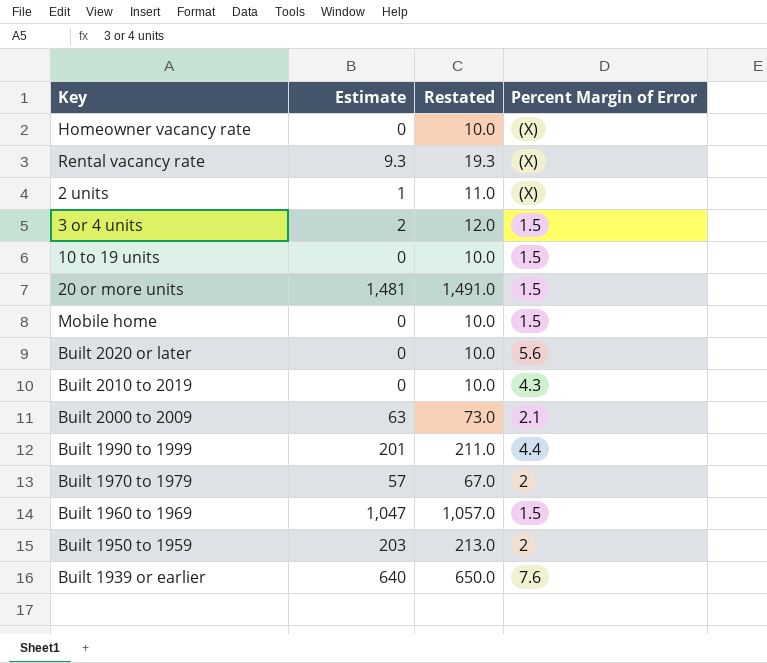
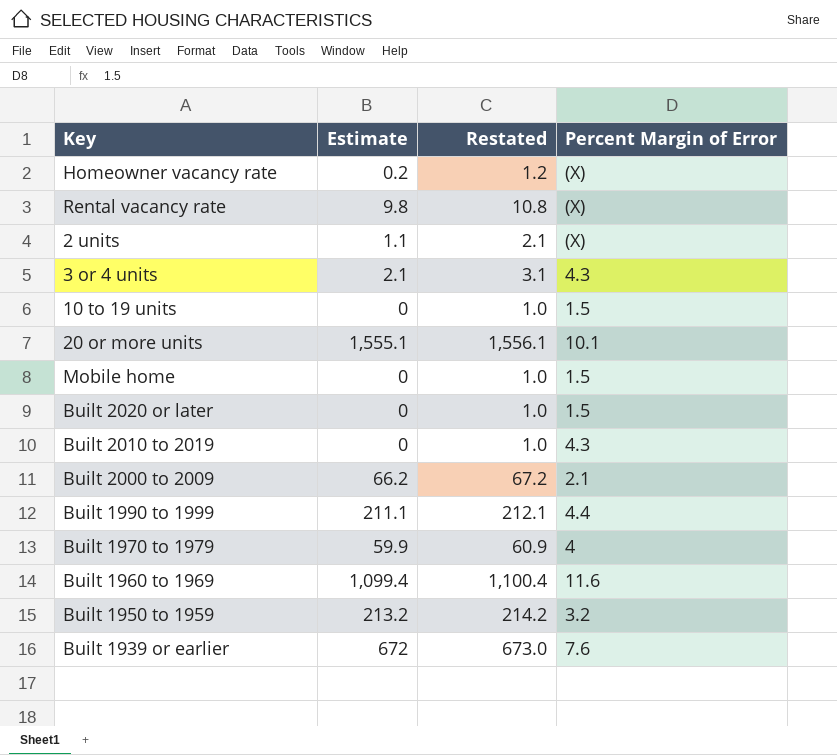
column Restated | formula: [Estimate] + 10 -> [Estimate] + 1
Homeowner vacancy rate | Estimate: 0 -> 0.2
Rental vacancy rate | Estimate: 9.3 -> 9.8
2 units | Estimate: 1 -> 1.1
3 or 4 units | Estimate: 2 -> 2.1
3 or 4 units | Percent Margin of Error: 1.5 -> 4.3
20 or more units | Estimate: 1,481 -> 1,555.1
20 or more units | Percent Margin of Error: 1.5 -> 10.1
Built 2020 or later | Percent Margin of Error: 5.6 -> 1.5
Built 2000 to 2009 | Estimate: 63 -> 66.2
Built 1990 to 1999 | Estimate: 201 -> 211.1
Built 1970 to 1979 | Estimate: 57 -> 59.9
Built 1970 to 1979 | Percent Margin of Error: 2 -> 4
Built 1960 to 1969 | Estimate: 1,047 -> 1,099.4
Built 1960 to 1969 | Percent Margin of Error: 1.5 -> 11.6
Built 1950 to 1959 | Estimate: 203 -> 213.2
Built 1950 to 1959 | Percent Margin of Error: 2 -> 3.2
Built 1939 or earlier | Estimate: 640 -> 672

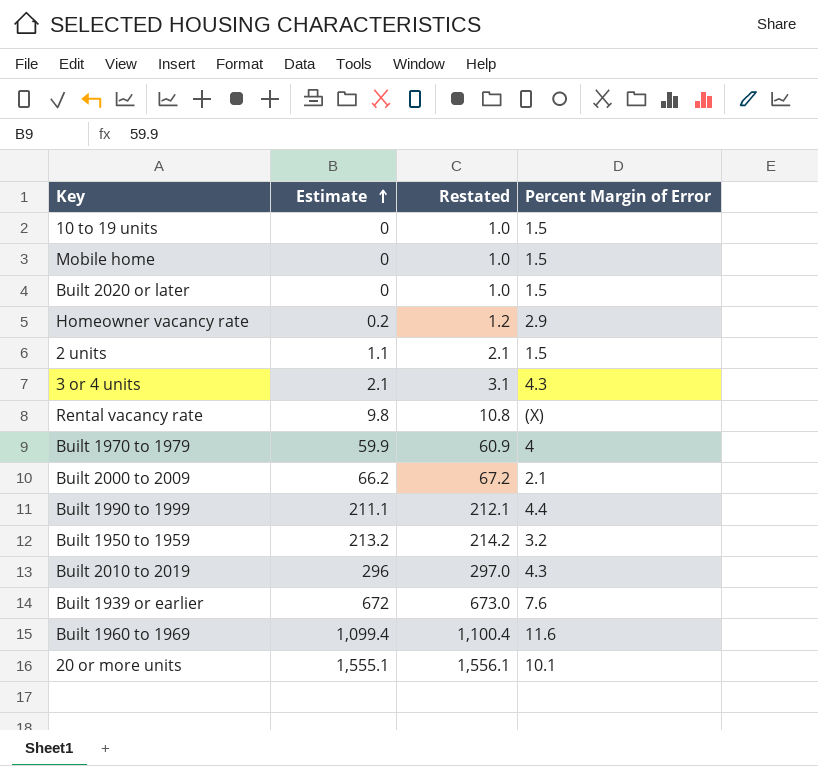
row order: none -> Estimate ascending
Homeowner vacancy rate | Percent Margin of Error: (X) -> 2.9
2 units | Percent Margin of Error: (X) -> 1.5
Built 2010 to 2019 | Estimate: 0 -> 296
Built 2010 to 2019 | Restated: 1.0 -> 297.0

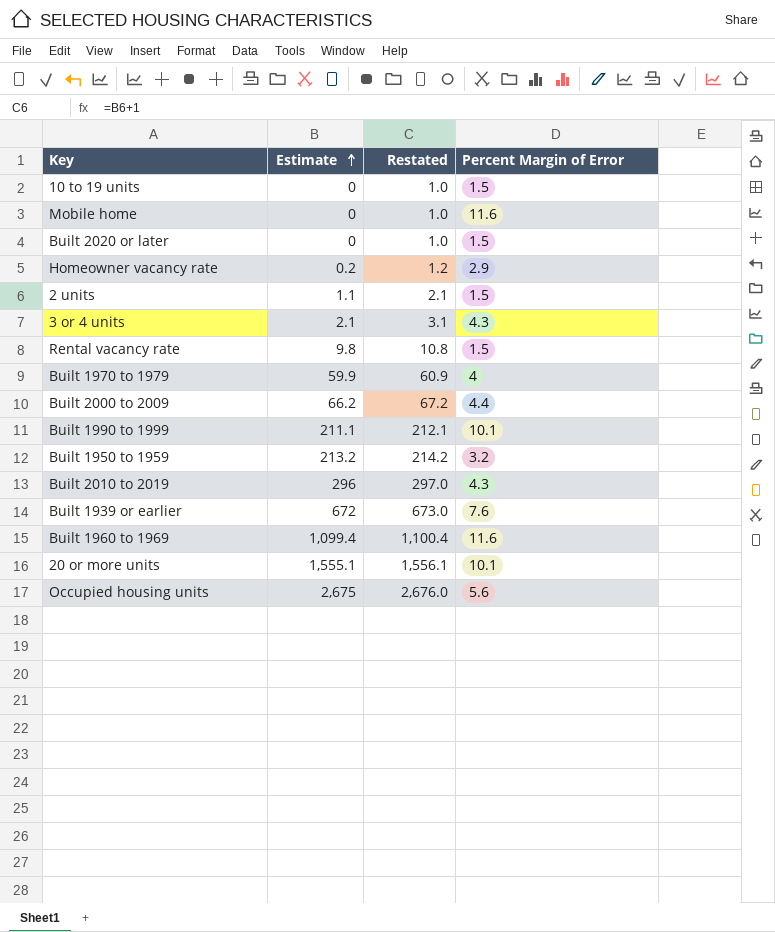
Mobile home | Percent Margin of Error: 1.5 -> 11.6
Rental vacancy rate | Percent Margin of Error: (X) -> 1.5
Built 2000 to 2009 | Percent Margin of Error: 2.1 -> 4.4
Built 1990 to 1999 | Percent Margin of Error: 4.4 -> 10.1
row Occupied housing units: none -> 2,675 | 2,676.0 | 5.6

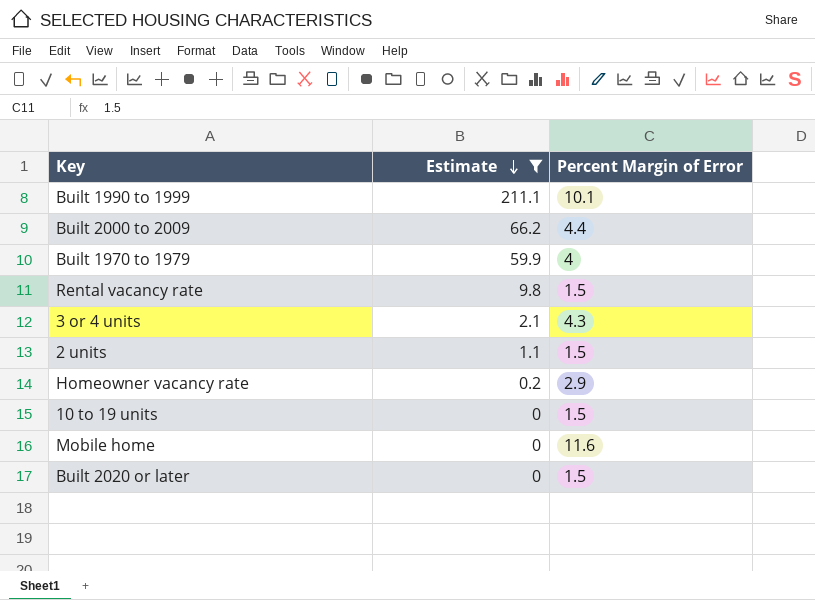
filter: none -> Estimate <= 211.1
row order: Estimate ascending -> Estimate descending
column Restated | formula: [Estimate] + 1 -> none

